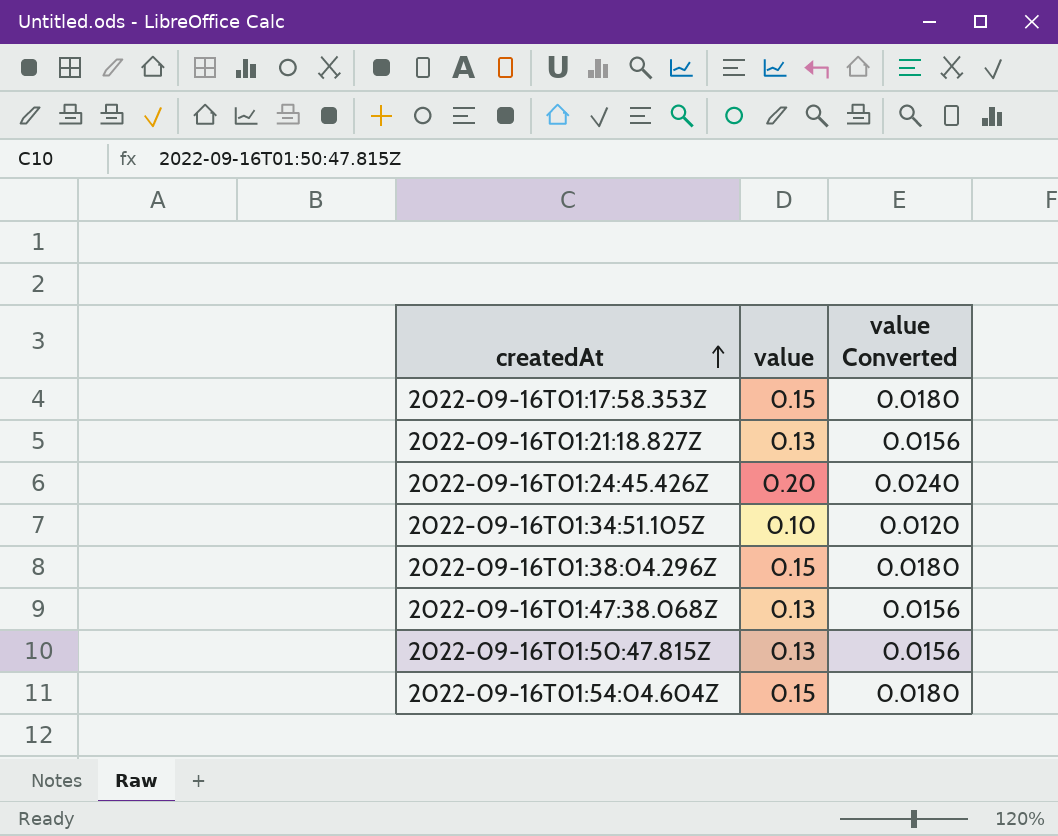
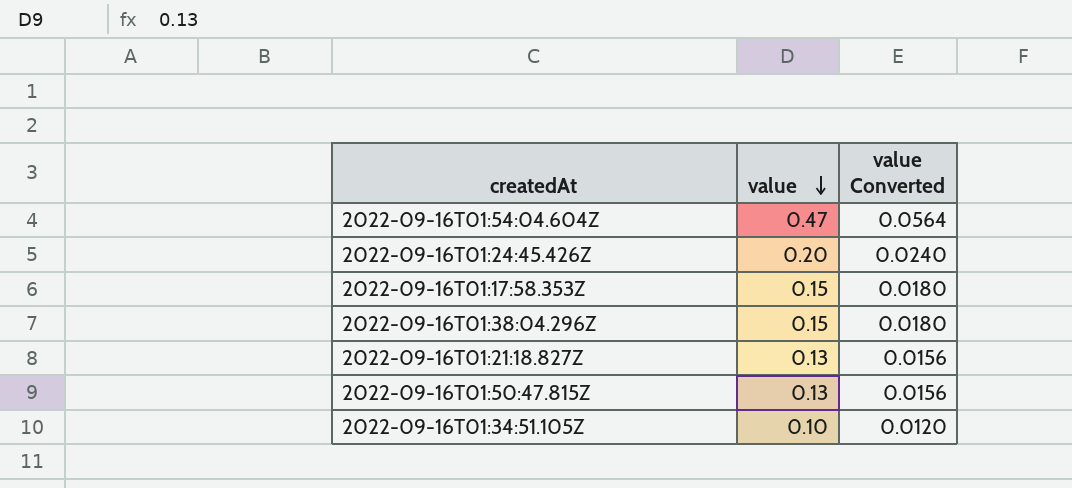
row order: createdAt ascending -> value descending
row 2022-09-16T01:47:38.068Z: 0.13 | 0.0156 -> none
2022-09-16T01:54:04.604Z | value: 0.15 -> 0.47
2022-09-16T01:54:04.604Z | value Converted: 0.0180 -> 0.0564

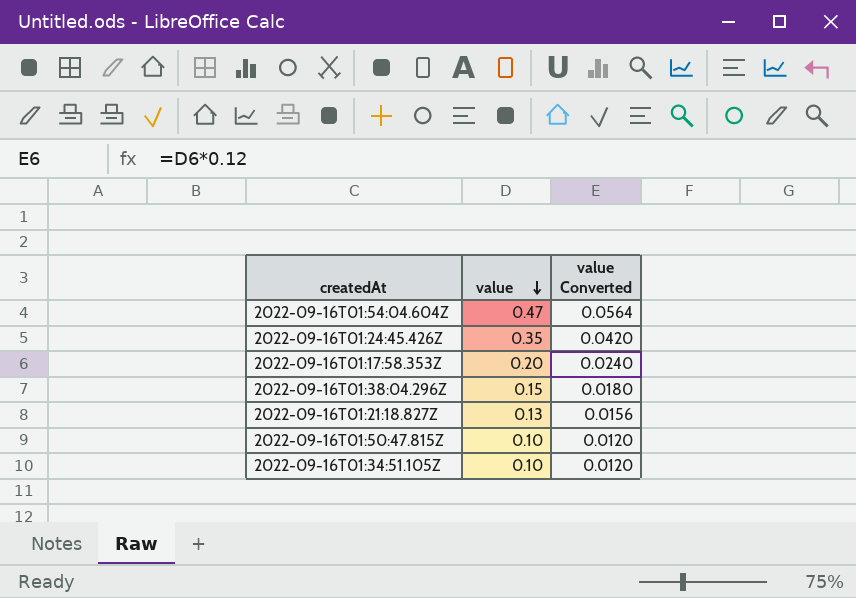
2022-09-16T01:24:45.426Z | value: 0.20 -> 0.35
2022-09-16T01:24:45.426Z | value Converted: 0.0240 -> 0.0420
2022-09-16T01:17:58.353Z | value: 0.15 -> 0.20
2022-09-16T01:17:58.353Z | value Converted: 0.0180 -> 0.0240
2022-09-16T01:50:47.815Z | value: 0.13 -> 0.10
2022-09-16T01:50:47.815Z | value Converted: 0.0156 -> 0.0120

